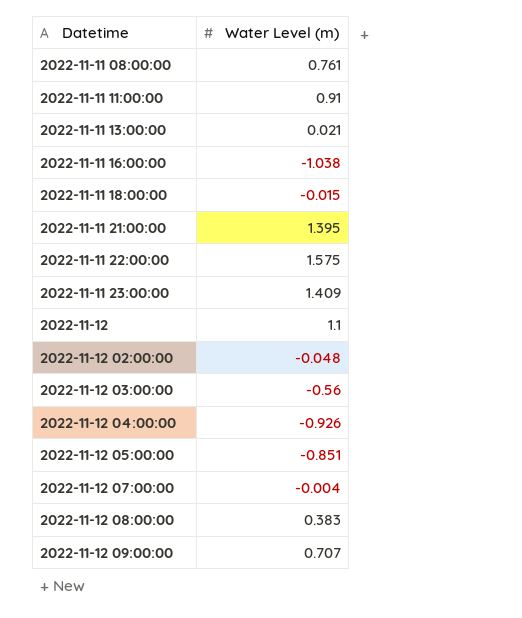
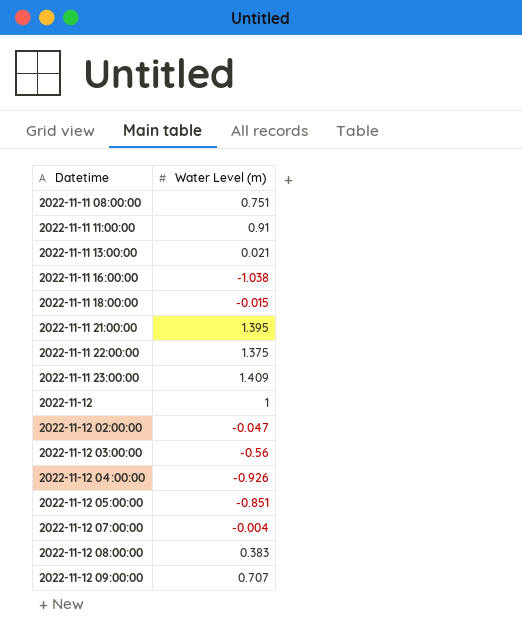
2022-11-11 08:00:00 | Water Level (m): 0.761 -> 0.751
2022-11-11 22:00:00 | Water Level (m): 1.575 -> 1.375
2022-11-12 | Water Level (m): 1.1 -> 1
2022-11-12 02:00:00 | Water Level (m): -0.048 -> -0.047

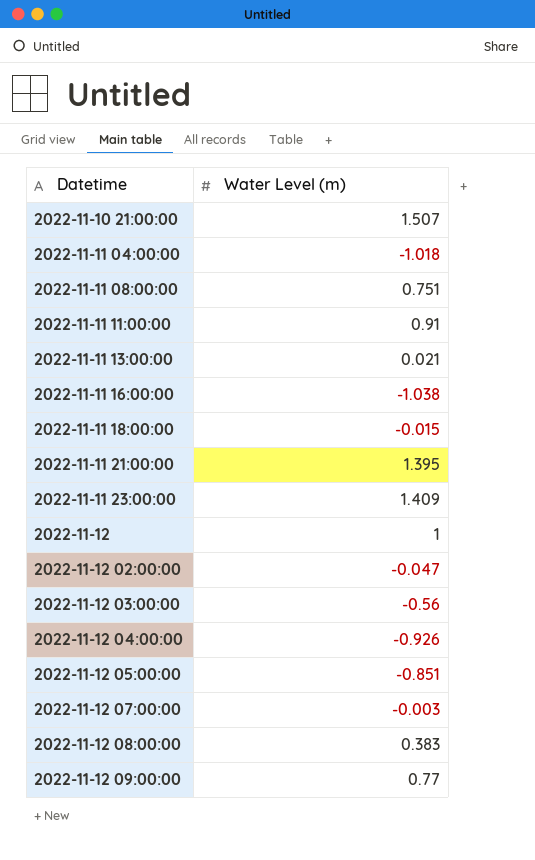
row 2022-11-11 22:00:00: 1.375 -> none
row 2022-11-10 21:00:00: none -> 1.507
row 2022-11-11 04:00:00: none -> -1.018
2022-11-12 07:00:00 | Water Level (m): -0.004 -> -0.003
2022-11-12 09:00:00 | Water Level (m): 0.707 -> 0.77

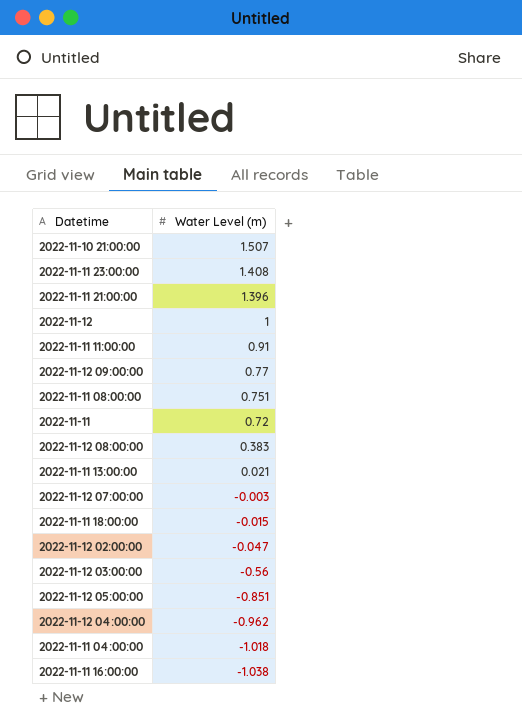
row order: Datetime ascending -> Water Level (m) descending
2022-11-11 23:00:00 | Water Level (m): 1.409 -> 1.408
2022-11-11 21:00:00 | Water Level (m): 1.395 -> 1.396
row 2022-11-11: none -> 0.72
2022-11-12 04:00:00 | Water Level (m): -0.926 -> -0.962

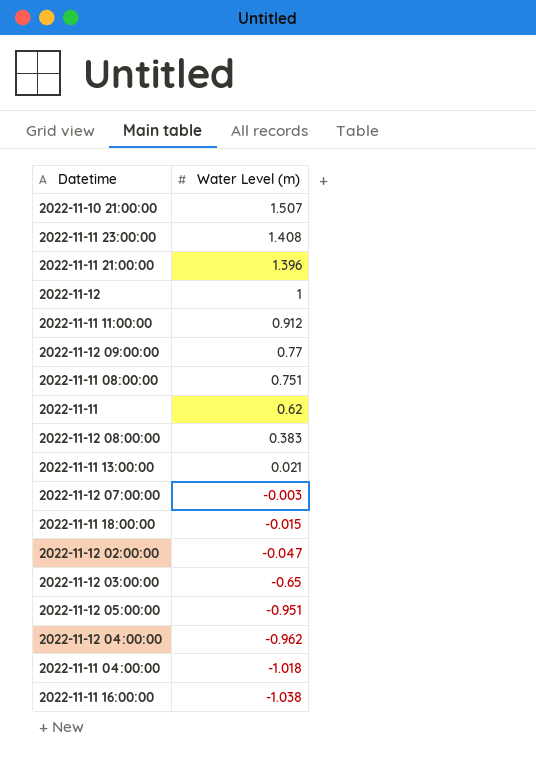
2022-11-11 11:00:00 | Water Level (m): 0.91 -> 0.912
2022-11-11 | Water Level (m): 0.72 -> 0.62
2022-11-12 03:00:00 | Water Level (m): -0.56 -> -0.65
2022-11-12 05:00:00 | Water Level (m): -0.851 -> -0.951

